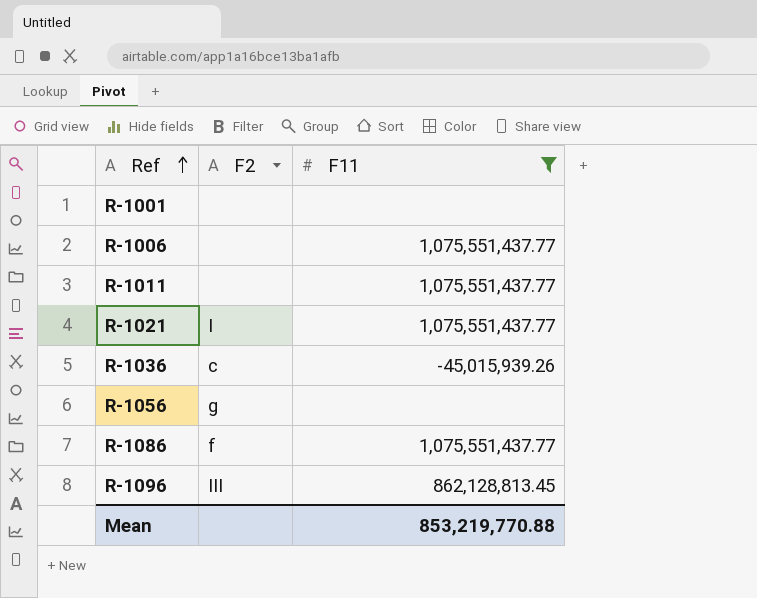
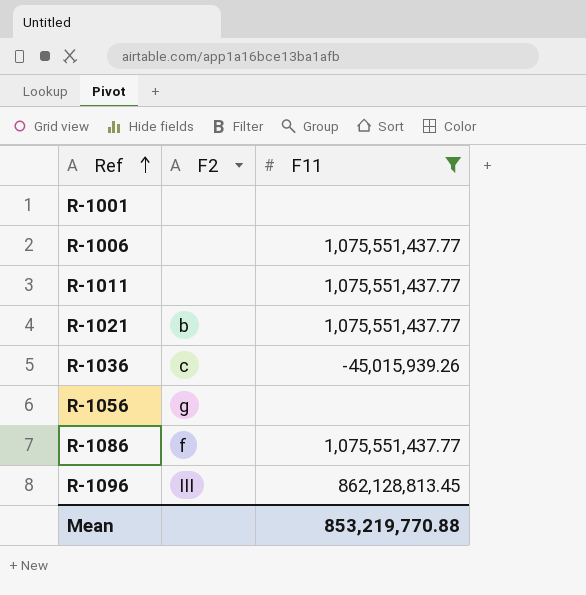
R-1021 | F2: I -> b

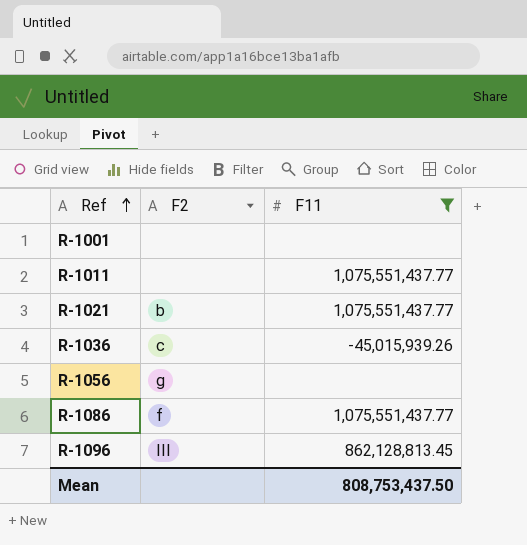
row R-1006: none | 1,075,551,437.77 -> none
Mean | F11: 853,219,770.88 -> 808,753,437.50

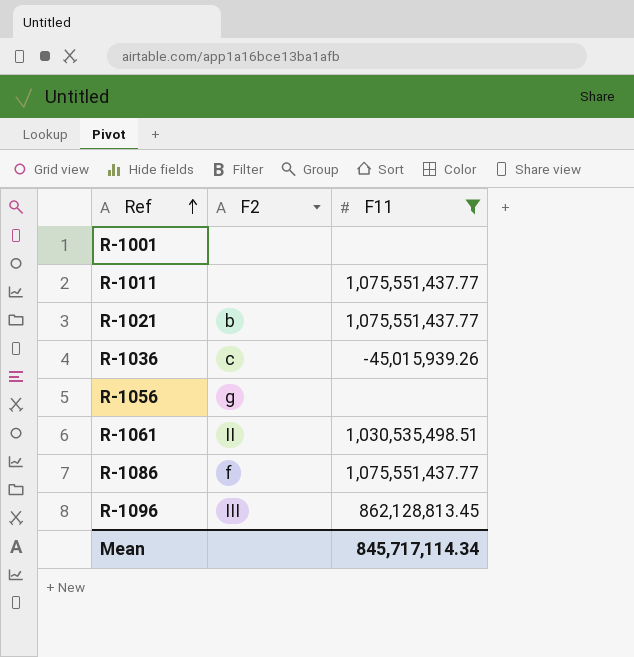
row R-1061: none -> II | 1,030,535,498.51
Mean | F11: 808,753,437.50 -> 845,717,114.34

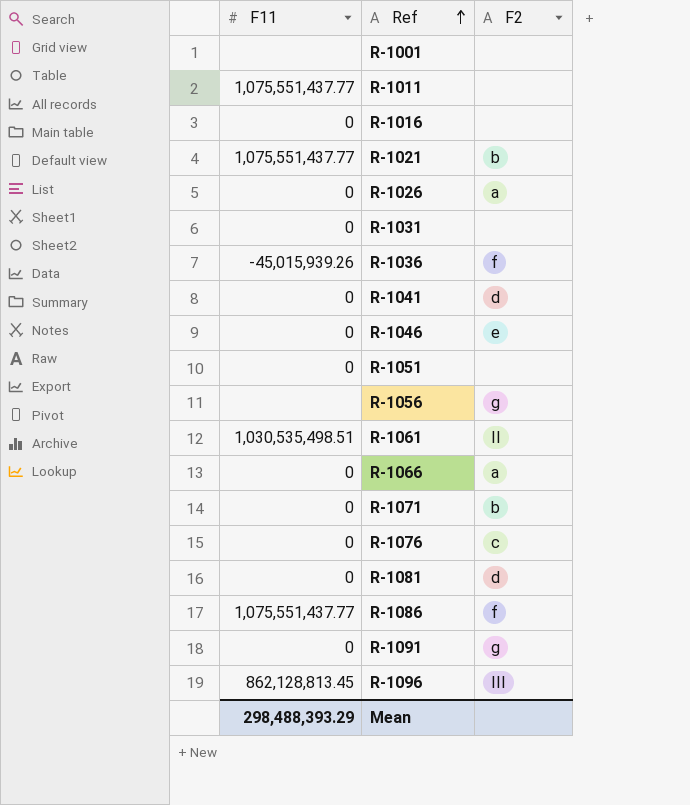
filter: F11 != 0 -> none
column F11 | position: 3 -> 1
R-1036 | F2: c -> f
Mean | F11: 845,717,114.34 -> 298,488,393.29

